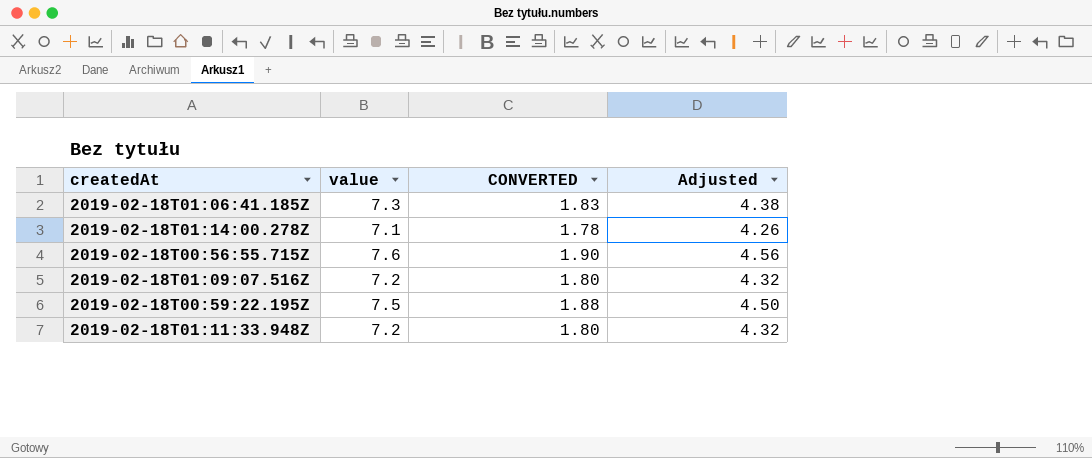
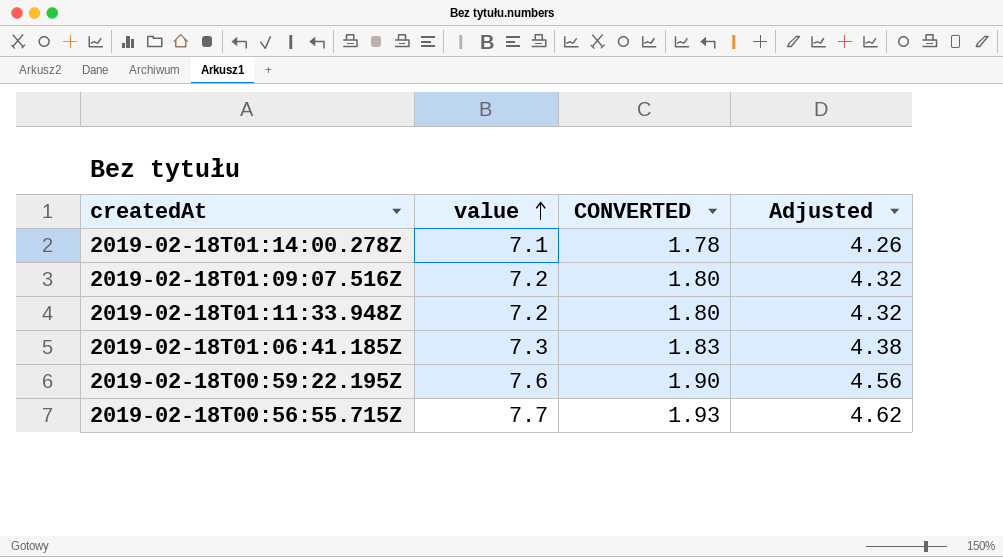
row order: none -> value ascending
2019-02-18T00:59:22.195Z | value: 7.5 -> 7.6
2019-02-18T00:59:22.195Z | CONVERTED: 1.88 -> 1.90
2019-02-18T00:59:22.195Z | Adjusted: 4.50 -> 4.56
2019-02-18T00:56:55.715Z | value: 7.6 -> 7.7
2019-02-18T00:56:55.715Z | CONVERTED: 1.90 -> 1.93
2019-02-18T00:56:55.715Z | Adjusted: 4.56 -> 4.62

